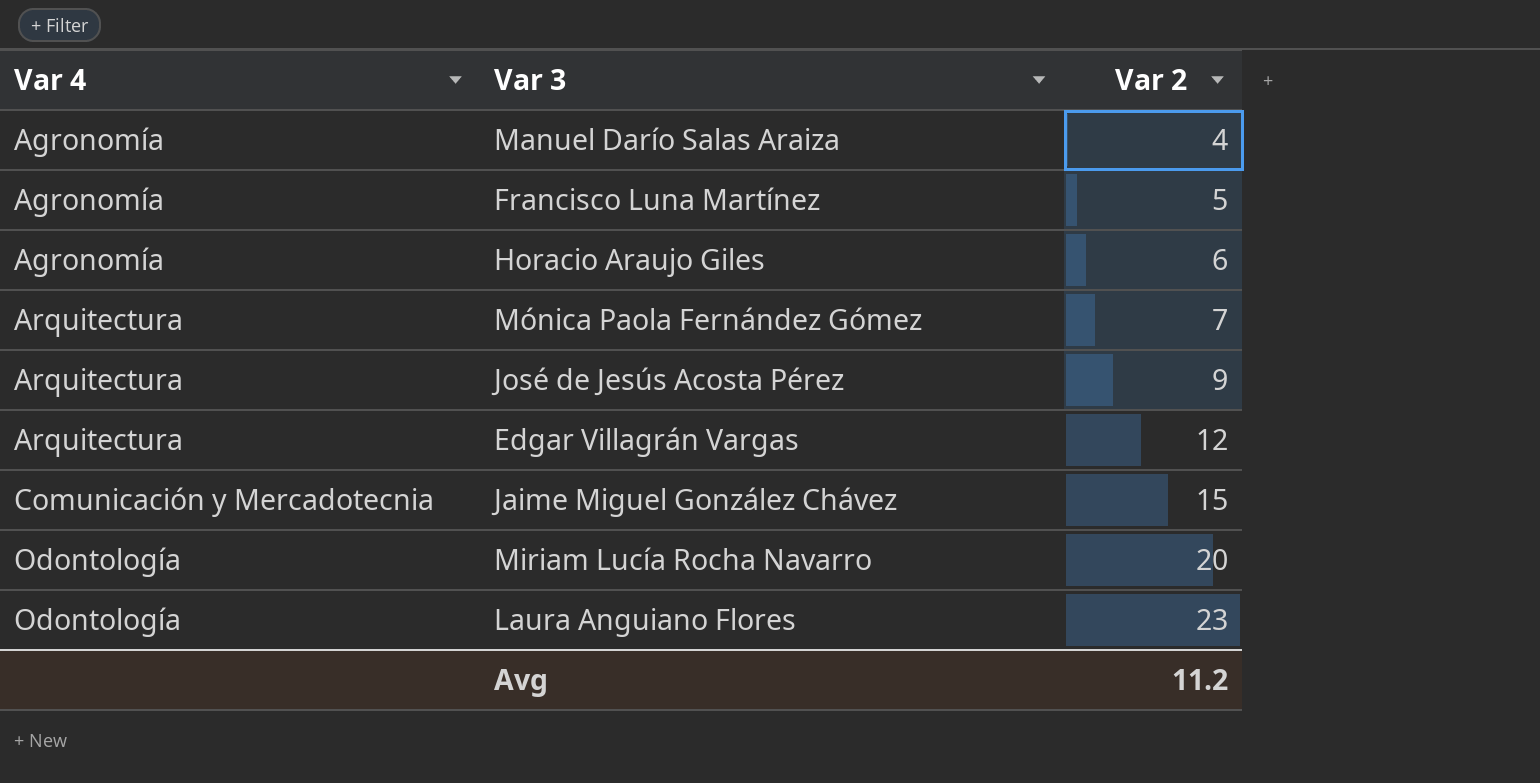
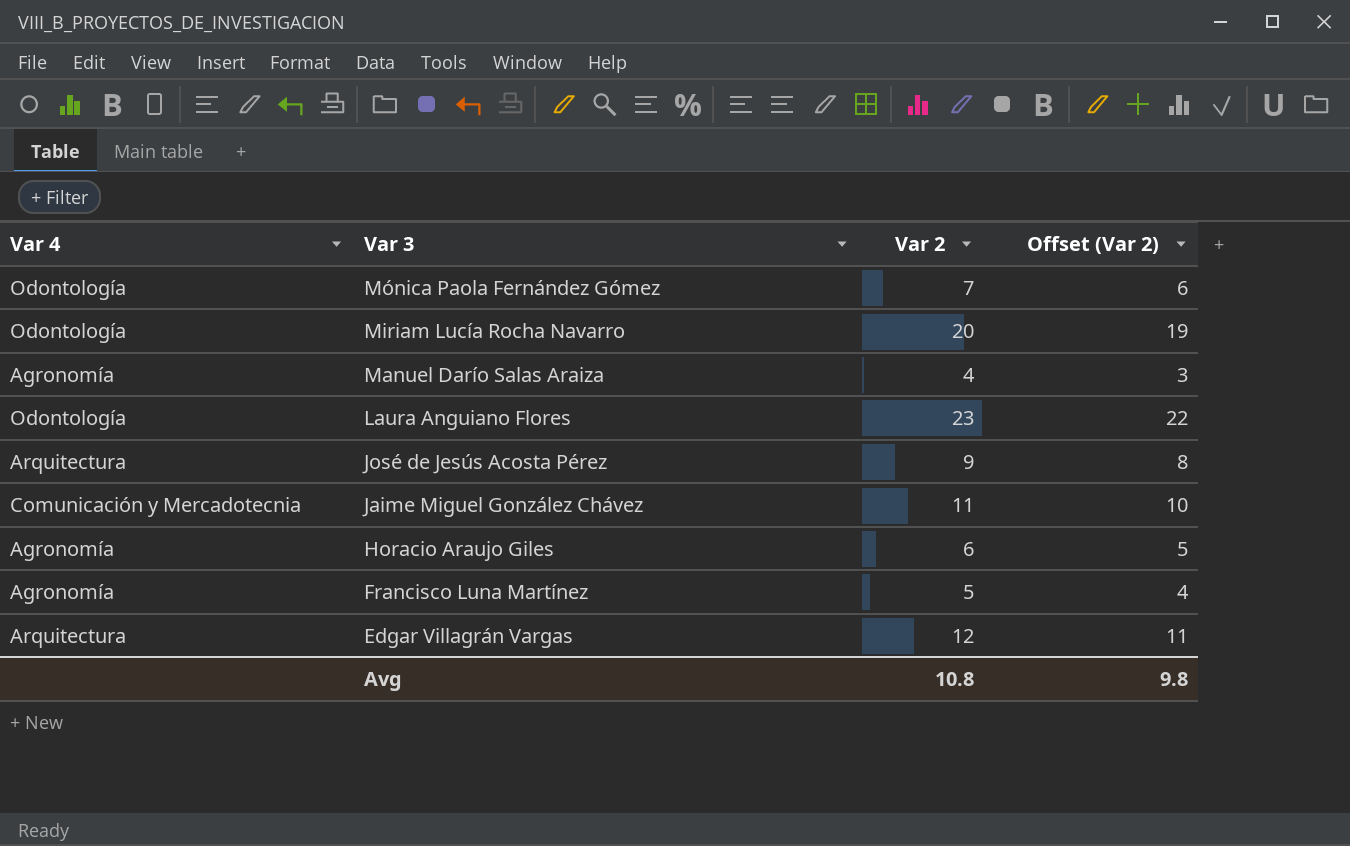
row order: Var 4 ascending -> Var 3 descending
column Offset (Var 2) | formula: none -> [Var 2] - 1
Mónica Paola Fernández Gómez | Var 4: Arquitectura -> Odontología
Jaime Miguel González Chávez | Var 2: 15 -> 11
Avg | Var 2: 11.2 -> 10.8

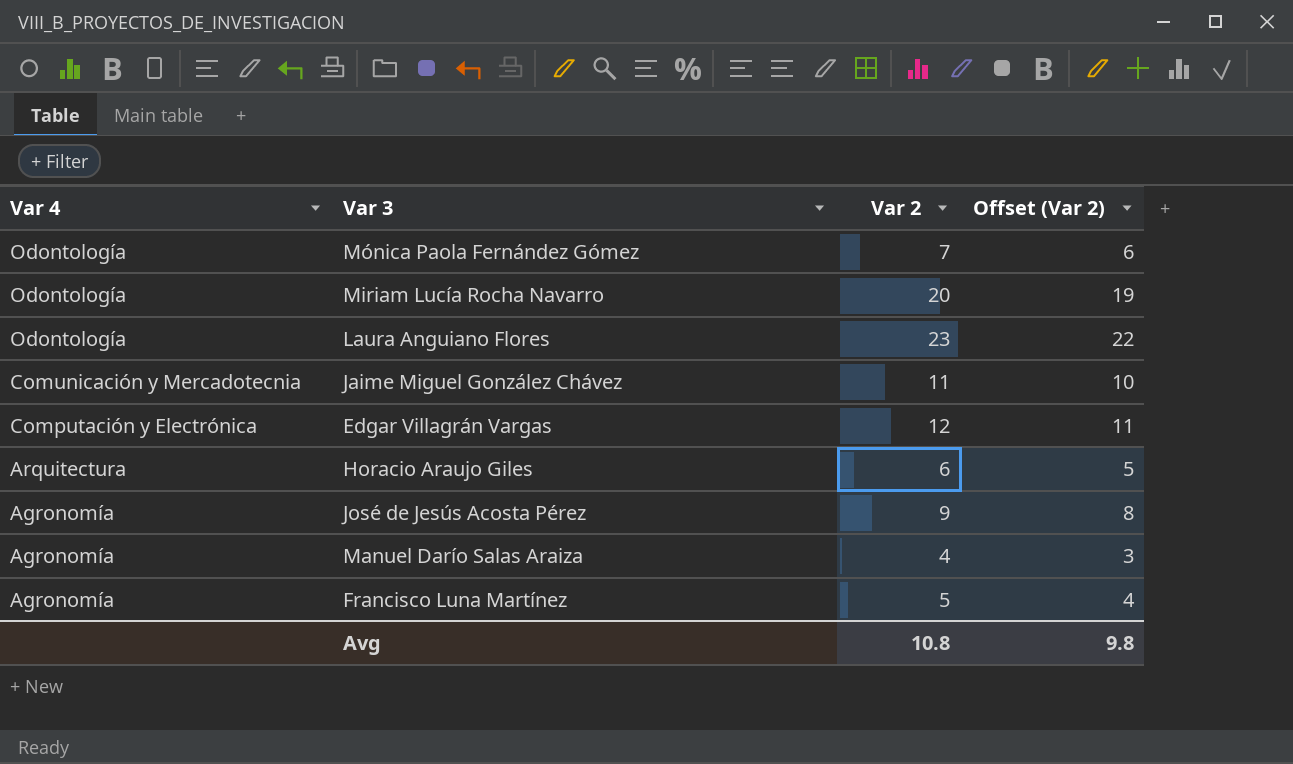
row order: Var 3 descending -> Var 4 descending
Edgar Villagrán Vargas | Var 4: Arquitectura -> Computación y Electrónica
Horacio Araujo Giles | Var 4: Agronomía -> Arquitectura
José de Jesús Acosta Pérez | Var 4: Arquitectura -> Agronomía

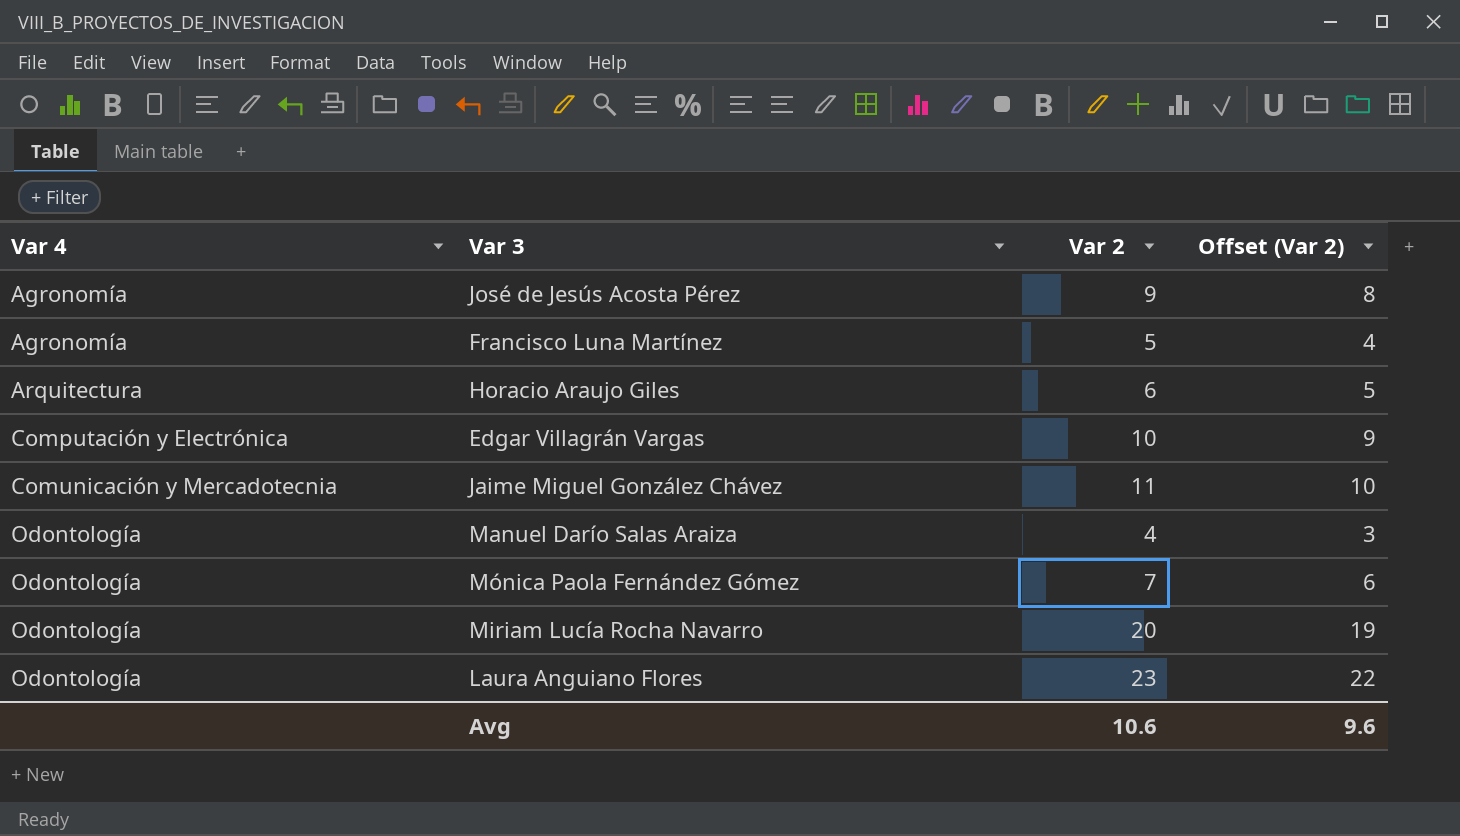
row order: Var 4 descending -> Var 4 ascending
Edgar Villagrán Vargas | Var 2: 12 -> 10
Edgar Villagrán Vargas | Offset (Var 2): 11 -> 9
Manuel Darío Salas Araiza | Var 4: Agronomía -> Odontología
Avg | Var 2: 10.8 -> 10.6
Avg | Offset (Var 2): 9.8 -> 9.6

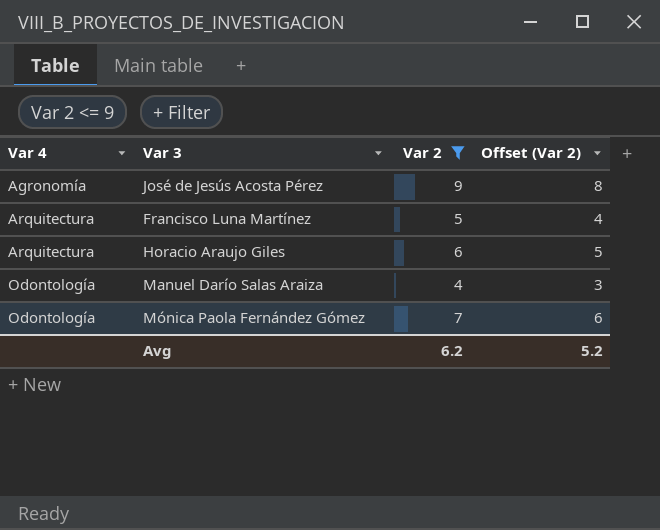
filter: none -> Var 2 <= 9
Francisco Luna Martínez | Var 4: Agronomía -> Arquitectura
Avg | Var 2: 10.6 -> 6.2
Avg | Offset (Var 2): 9.6 -> 5.2

